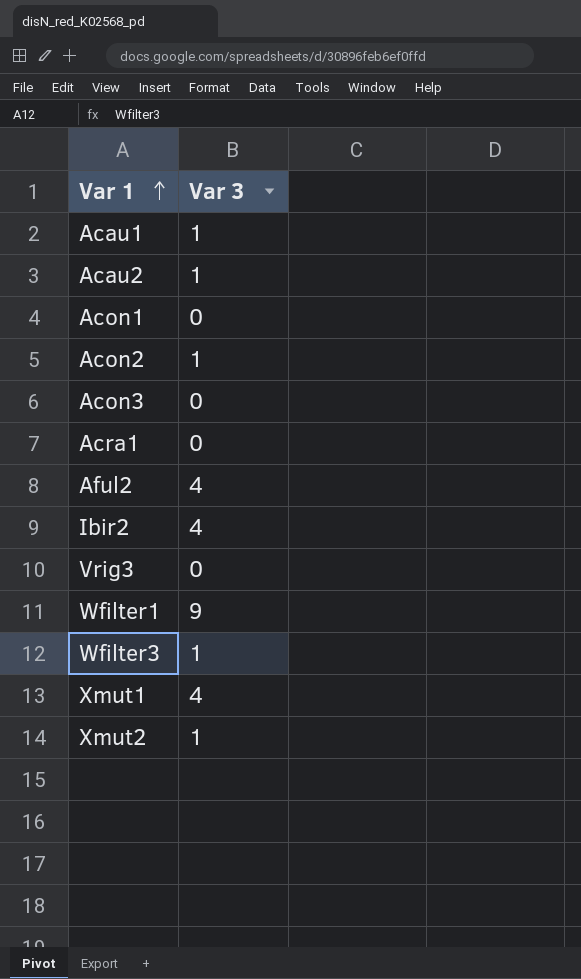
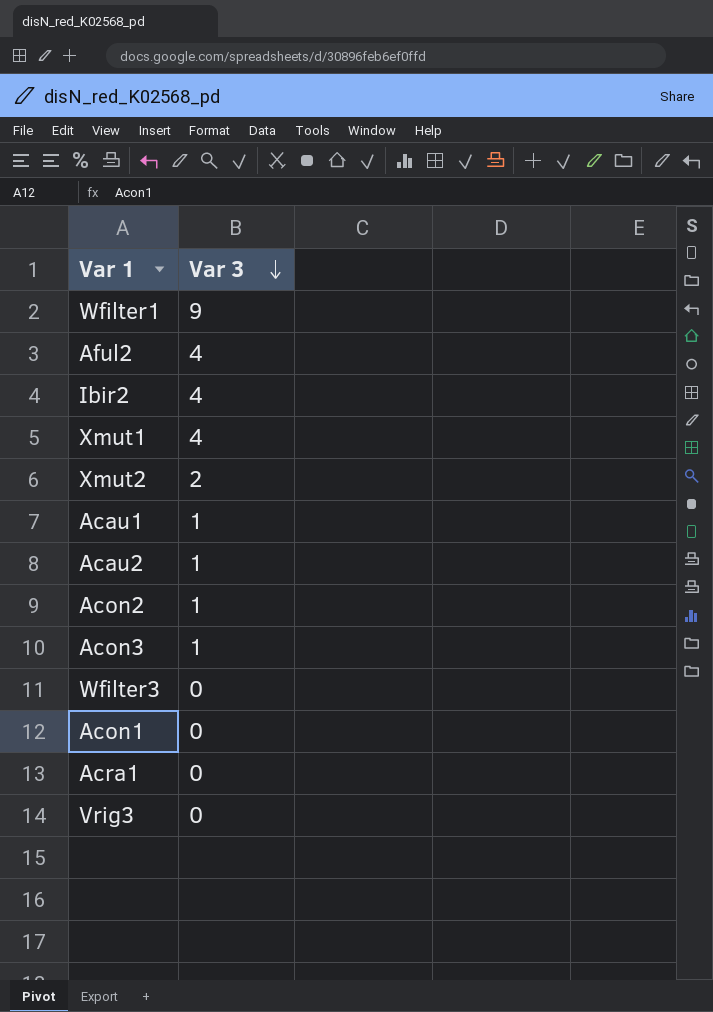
row order: Var 1 ascending -> Var 3 descending
Xmut2 | Var 3: 1 -> 2
Acon3 | Var 3: 0 -> 1
Wfilter3 | Var 3: 1 -> 0

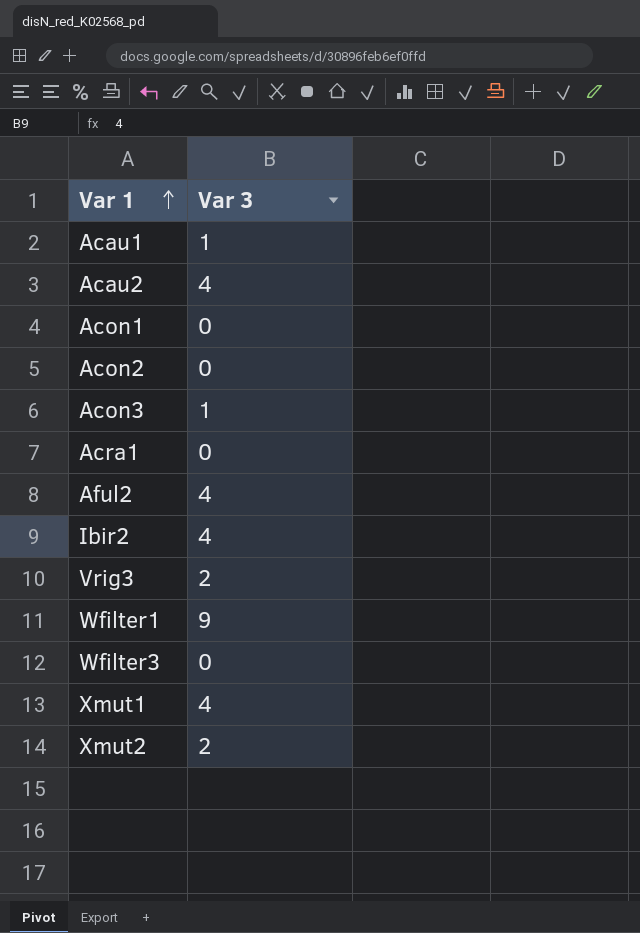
row order: Var 3 descending -> Var 1 ascending
Acau2 | Var 3: 1 -> 4
Acon2 | Var 3: 1 -> 0
Vrig3 | Var 3: 0 -> 2

